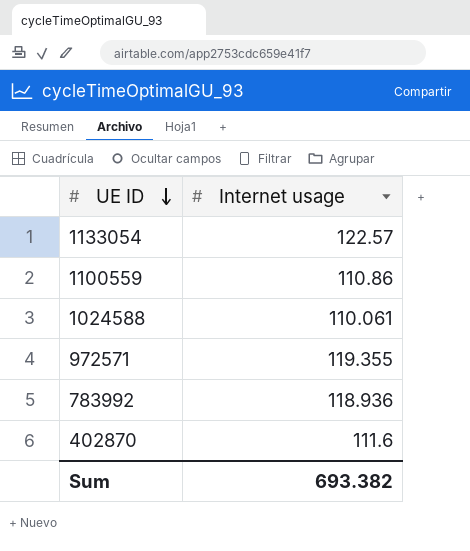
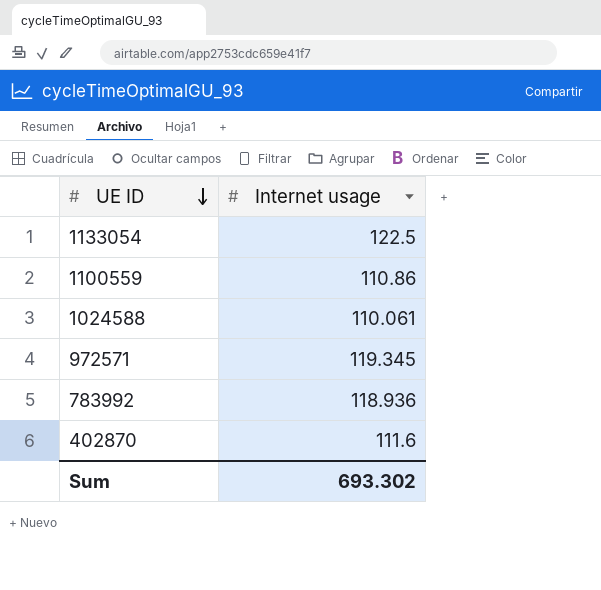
1133054 | Internet usage: 122.57 -> 122.5
972571 | Internet usage: 119.355 -> 119.345
Sum | Internet usage: 693.382 -> 693.302

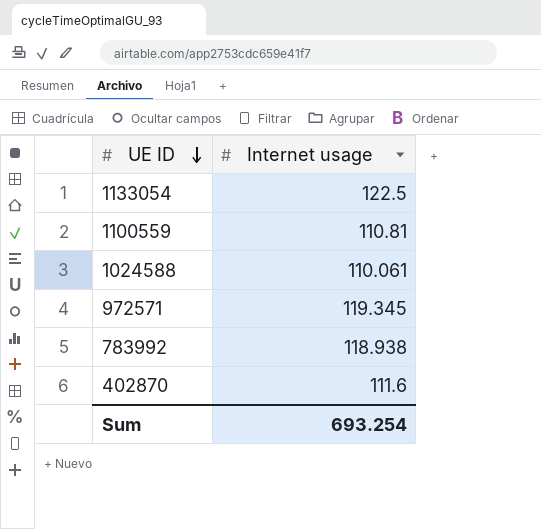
1100559 | Internet usage: 110.86 -> 110.81
783992 | Internet usage: 118.936 -> 118.938
Sum | Internet usage: 693.302 -> 693.254

